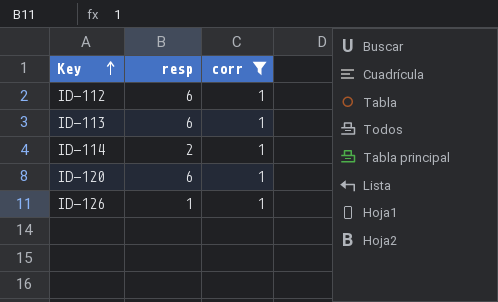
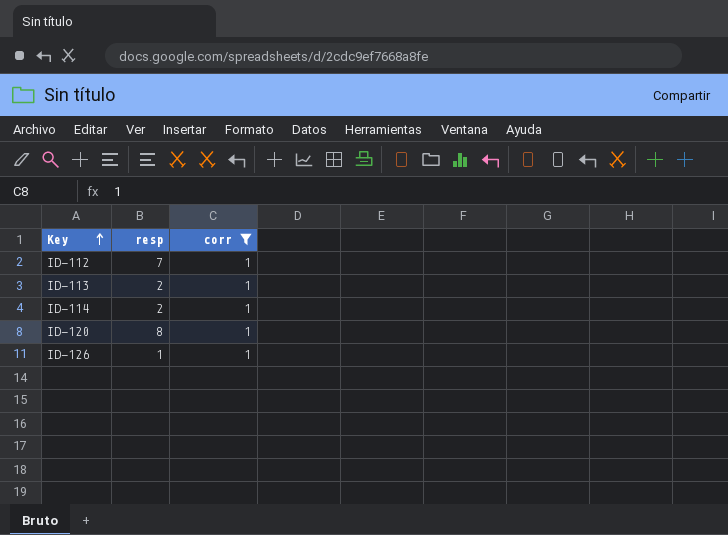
ID-112 | resp: 6 -> 7
ID-113 | resp: 6 -> 2
ID-120 | resp: 6 -> 8

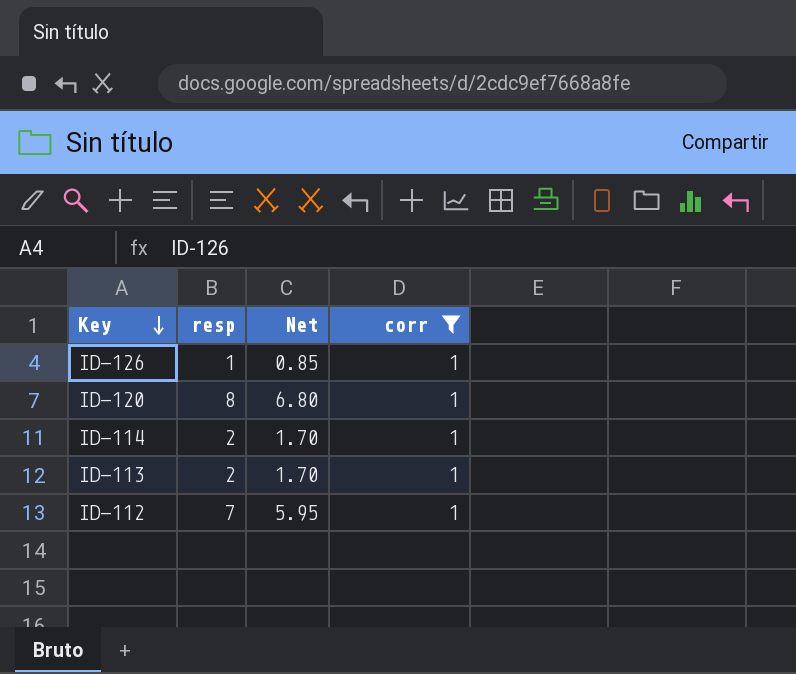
row order: Key ascending -> Key descending
column Net | formula: none -> [resp] * 0.85

